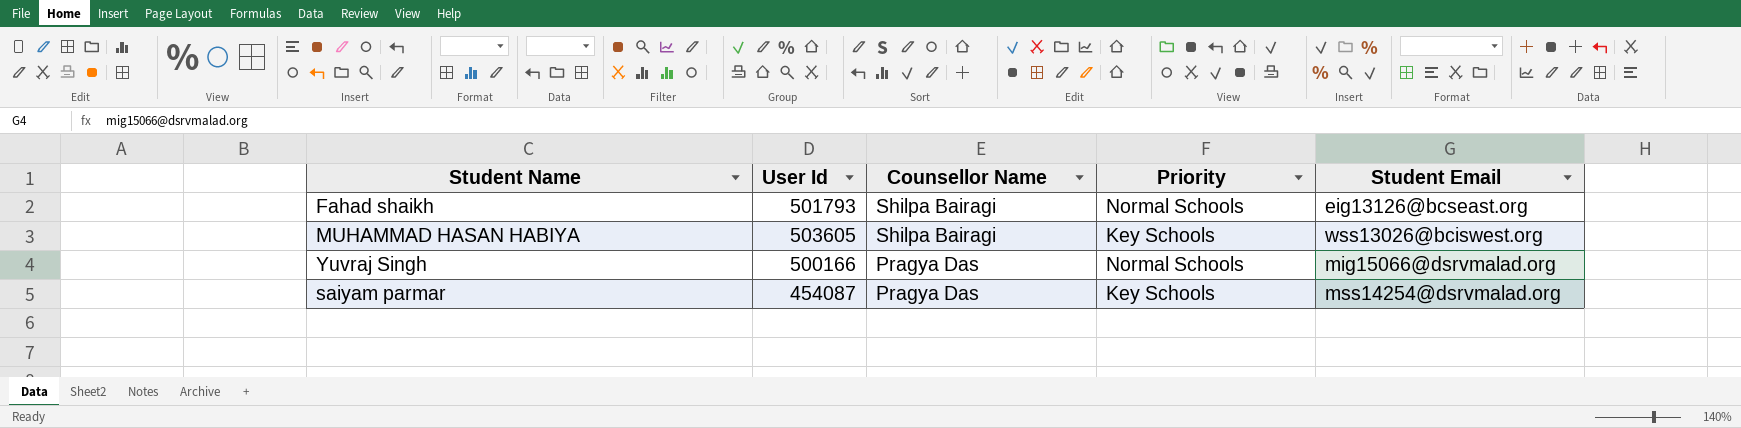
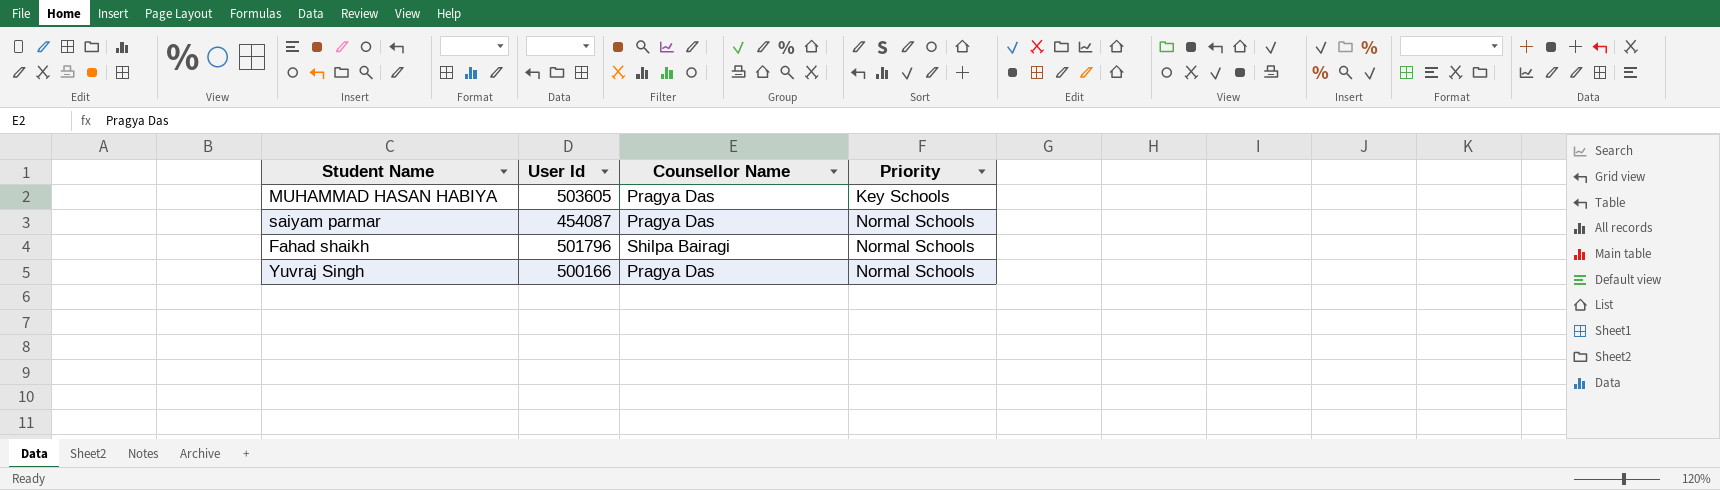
row order: Counsellor Name descending -> Priority ascending
column Student Email | position: 5 -> none
MUHAMMAD HASAN HABIYA | Counsellor Name: Shilpa Bairagi -> Pragya Das
saiyam parmar | Priority: Key Schools -> Normal Schools
Fahad shaikh | User Id: 501793 -> 501796

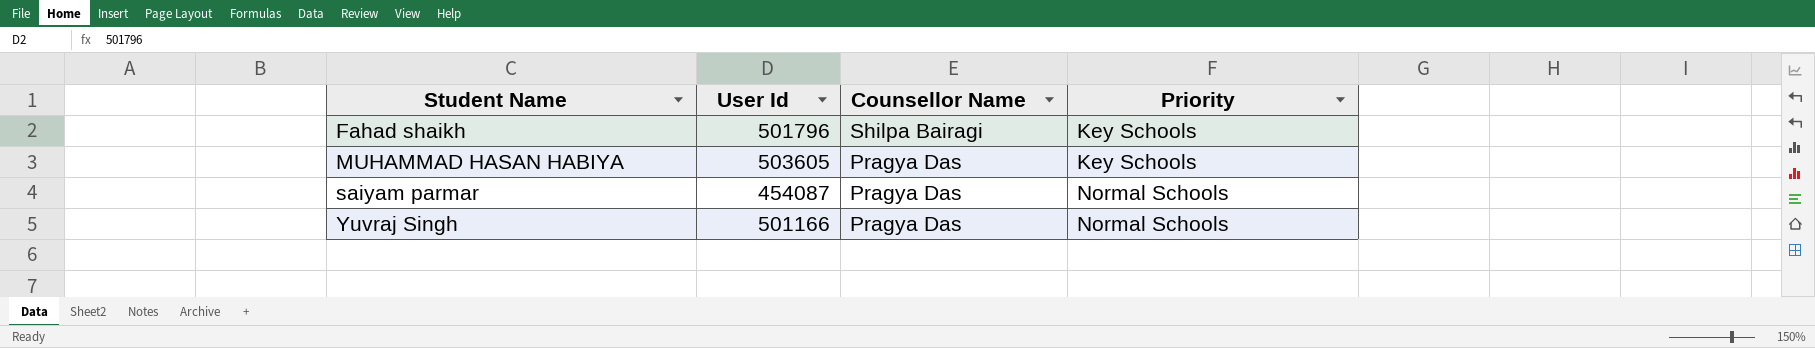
row order: Priority ascending -> Student Name ascending
Fahad shaikh | Priority: Normal Schools -> Key Schools
Yuvraj Singh | User Id: 500166 -> 501166

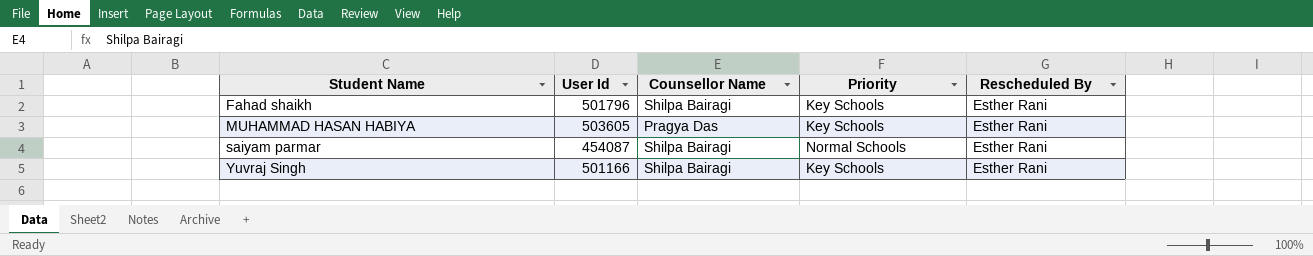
column Rescheduled By | position: none -> 5
saiyam parmar | Counsellor Name: Pragya Das -> Shilpa Bairagi
Yuvraj Singh | Counsellor Name: Pragya Das -> Shilpa Bairagi
Yuvraj Singh | Priority: Normal Schools -> Key Schools

